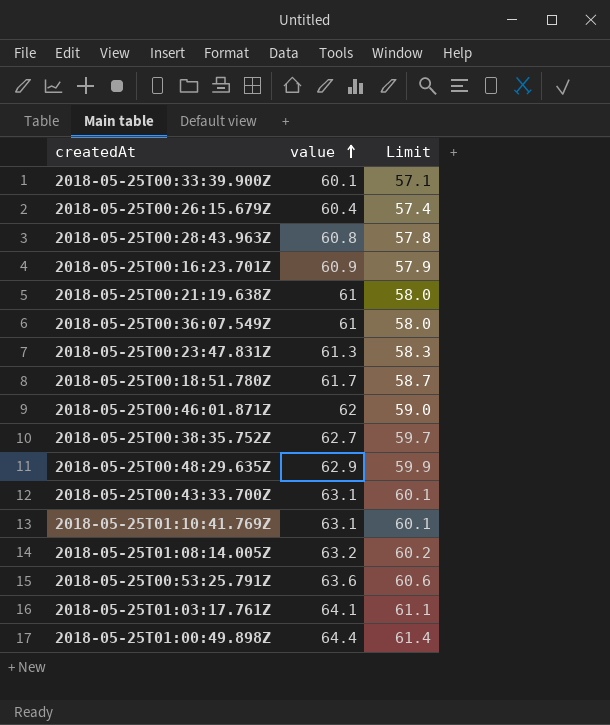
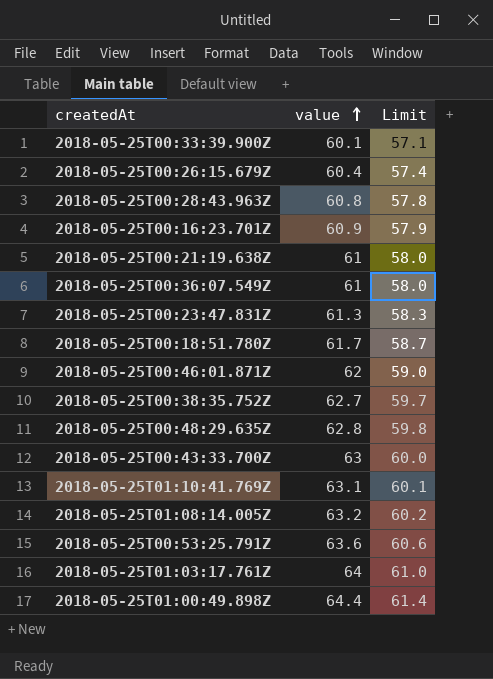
2018-05-25T00:48:29.635Z | value: 62.9 -> 62.8
2018-05-25T00:48:29.635Z | Limit: 59.9 -> 59.8
2018-05-25T00:43:33.700Z | value: 63.1 -> 63
2018-05-25T00:43:33.700Z | Limit: 60.1 -> 60.0
2018-05-25T01:03:17.761Z | value: 64.1 -> 64
2018-05-25T01:03:17.761Z | Limit: 61.1 -> 61.0

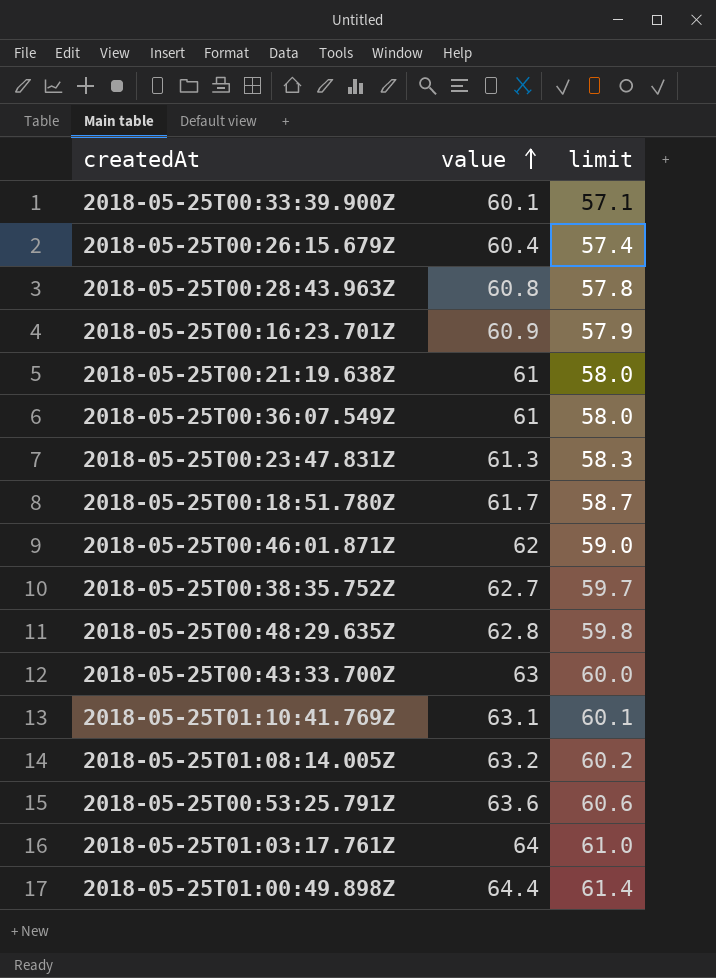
column name: Limit -> limit

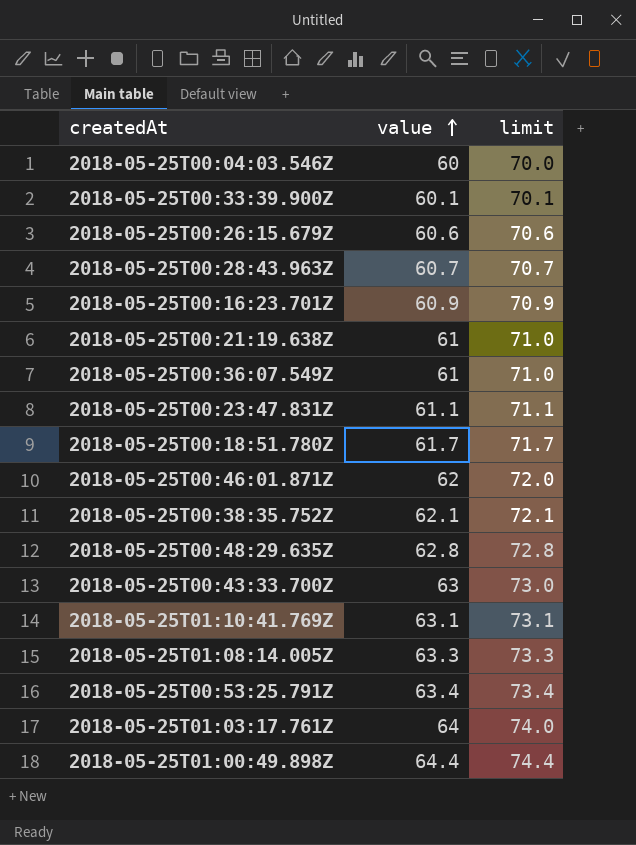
column limit | formula: [value] - 3 -> [value] + 10
row 2018-05-25T00:04:03.546Z: none -> 60 | 70.0
2018-05-25T00:26:15.679Z | value: 60.4 -> 60.6
2018-05-25T00:28:43.963Z | value: 60.8 -> 60.7
2018-05-25T00:23:47.831Z | value: 61.3 -> 61.1
2018-05-25T00:38:35.752Z | value: 62.7 -> 62.1
2018-05-25T01:08:14.005Z | value: 63.2 -> 63.3
2018-05-25T00:53:25.791Z | value: 63.6 -> 63.4

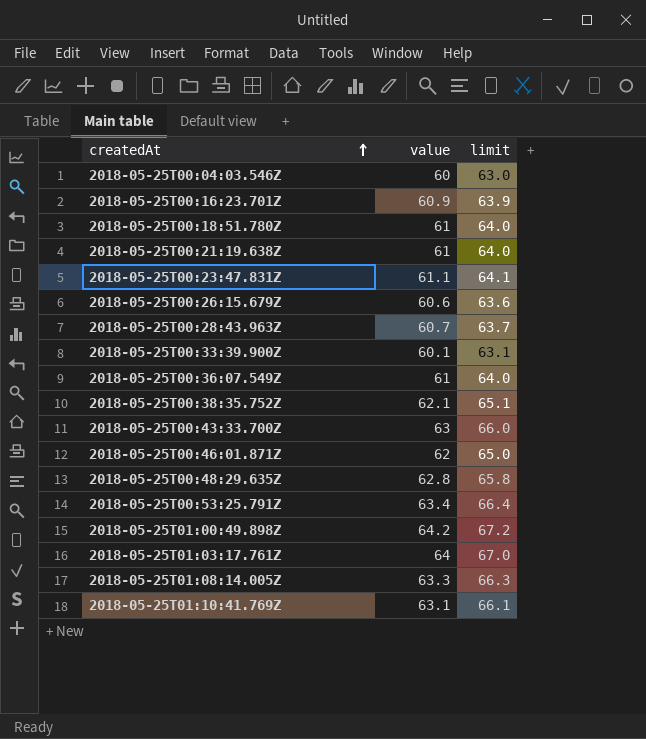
row order: value ascending -> createdAt ascending
column limit | formula: [value] + 10 -> [value] + 3
2018-05-25T00:18:51.780Z | value: 61.7 -> 61
2018-05-25T01:00:49.898Z | value: 64.4 -> 64.2

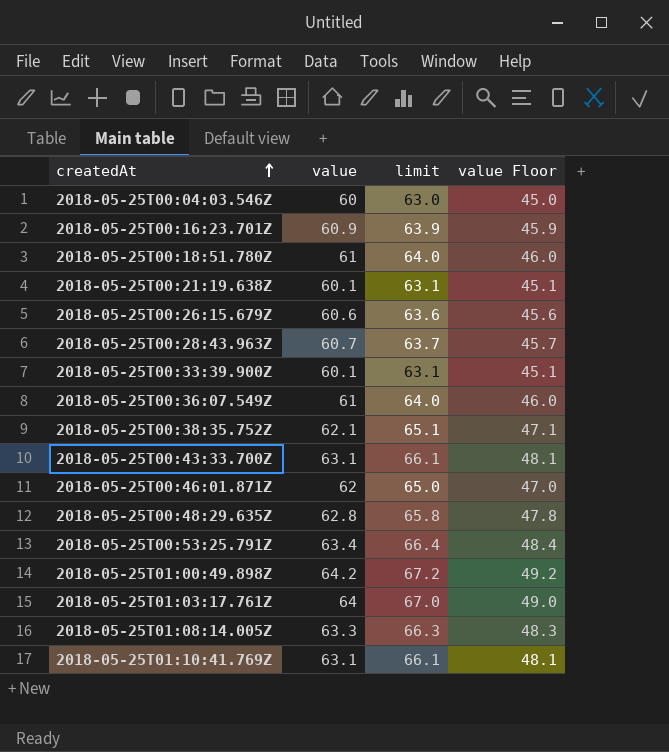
column value Floor | formula: none -> [value] - 15
row 2018-05-25T00:23:47.831Z: 61.1 | 64.1 -> none
2018-05-25T00:21:19.638Z | value: 61 -> 60.1
2018-05-25T00:21:19.638Z | limit: 64.0 -> 63.1
2018-05-25T00:43:33.700Z | value: 63 -> 63.1
2018-05-25T00:43:33.700Z | limit: 66.0 -> 66.1

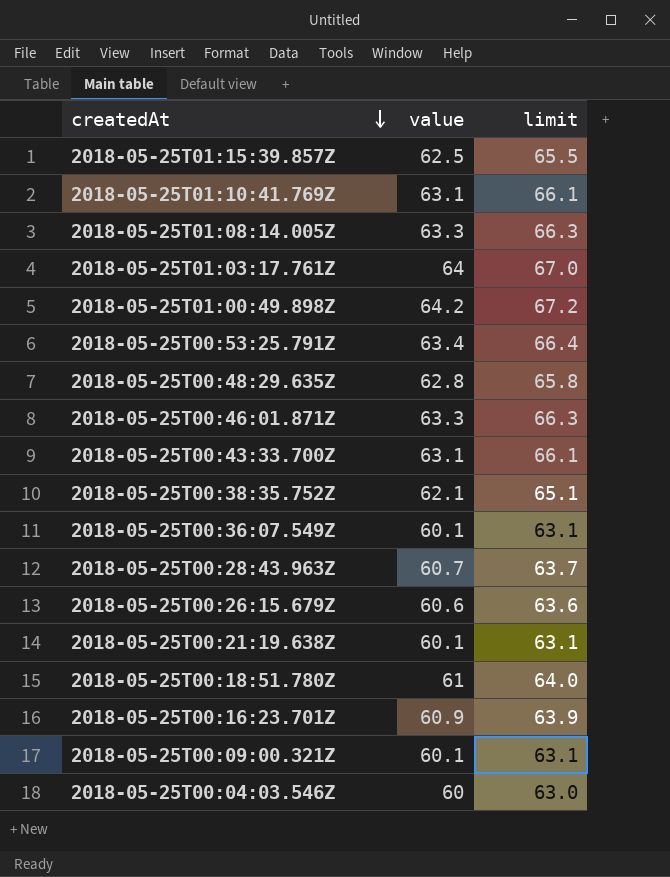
row order: createdAt ascending -> createdAt descending
column value Floor | formula: [value] - 15 -> none
row 2018-05-25T00:33:39.900Z: 60.1 | 63.1 | 45.1 -> none
row 2018-05-25T01:15:39.857Z: none -> 62.5 | 65.5
2018-05-25T00:46:01.871Z | value: 62 -> 63.3
2018-05-25T00:46:01.871Z | limit: 65.0 -> 66.3
2018-05-25T00:36:07.549Z | value: 61 -> 60.1
2018-05-25T00:36:07.549Z | limit: 64.0 -> 63.1
row 2018-05-25T00:09:00.321Z: none -> 60.1 | 63.1

